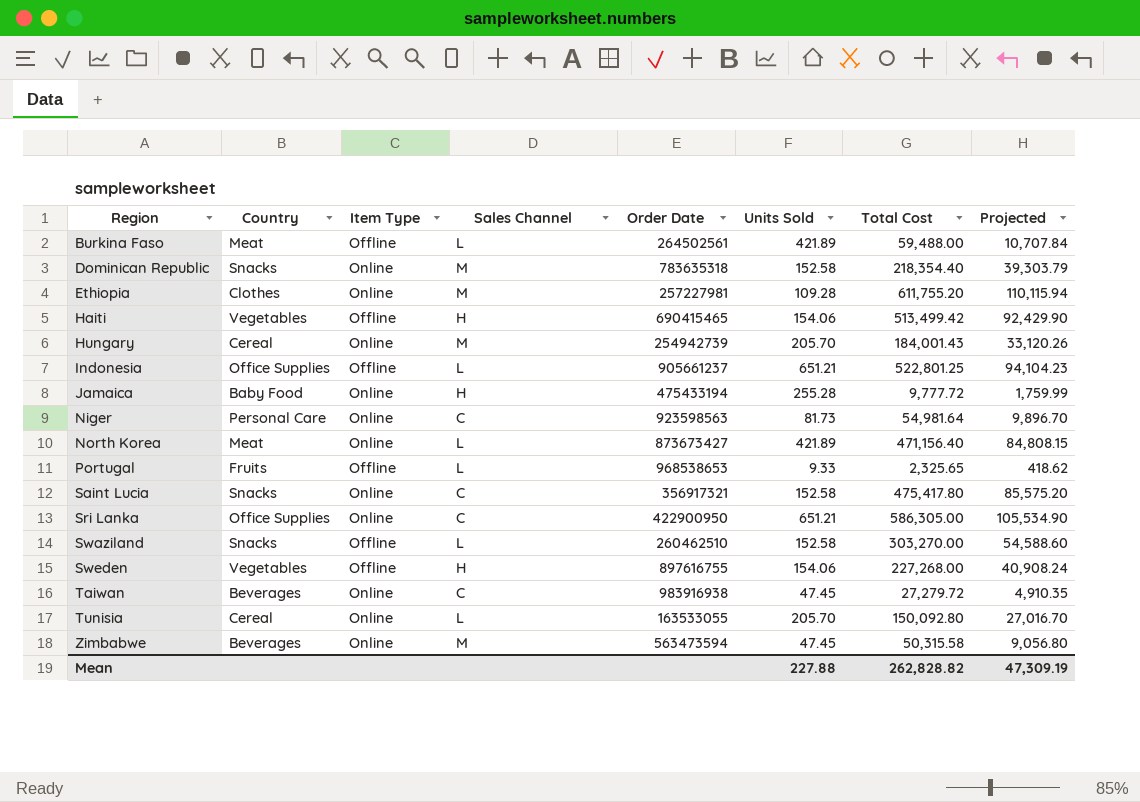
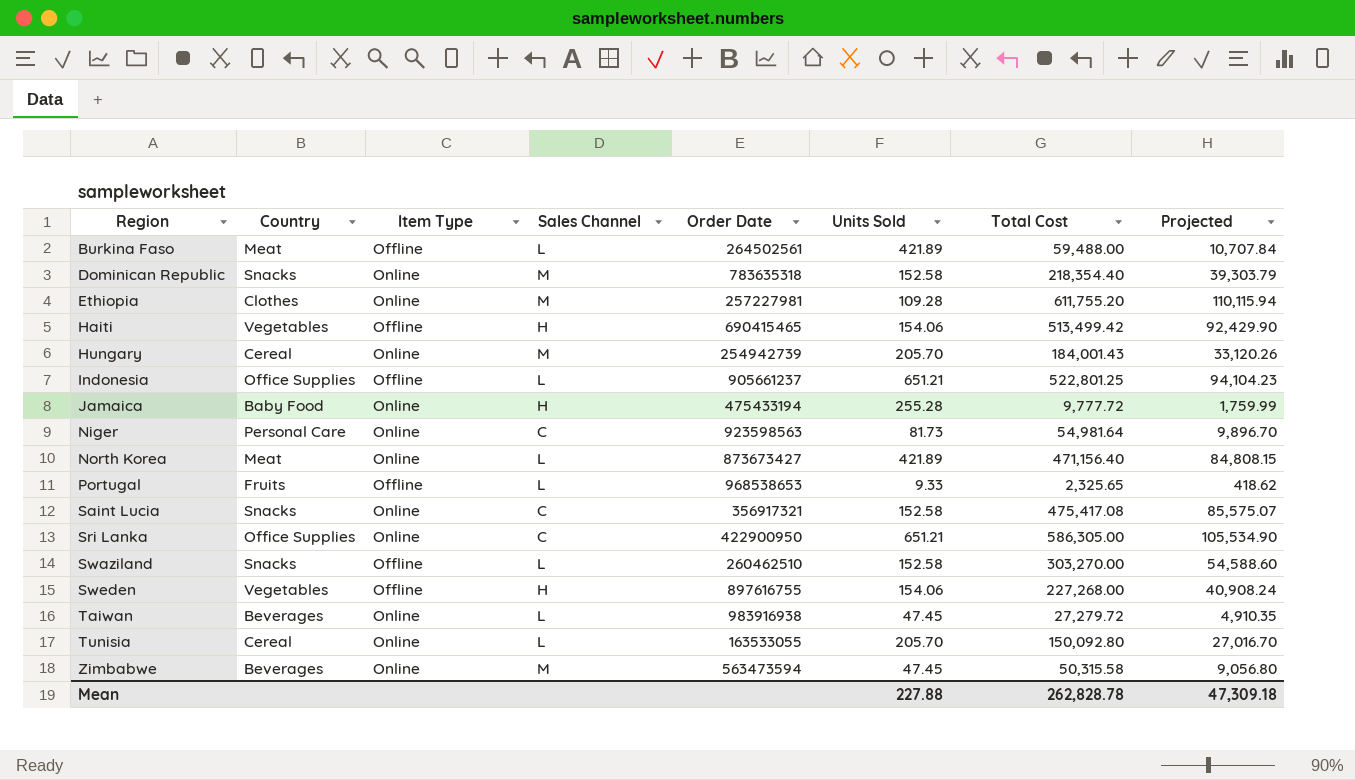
Saint Lucia | Total Cost: 475,417.80 -> 475,417.08
Saint Lucia | Projected: 85,575.20 -> 85,575.07
Taiwan | Sales Channel: C -> L
Mean | Total Cost: 262,828.82 -> 262,828.78
Mean | Projected: 47,309.19 -> 47,309.18

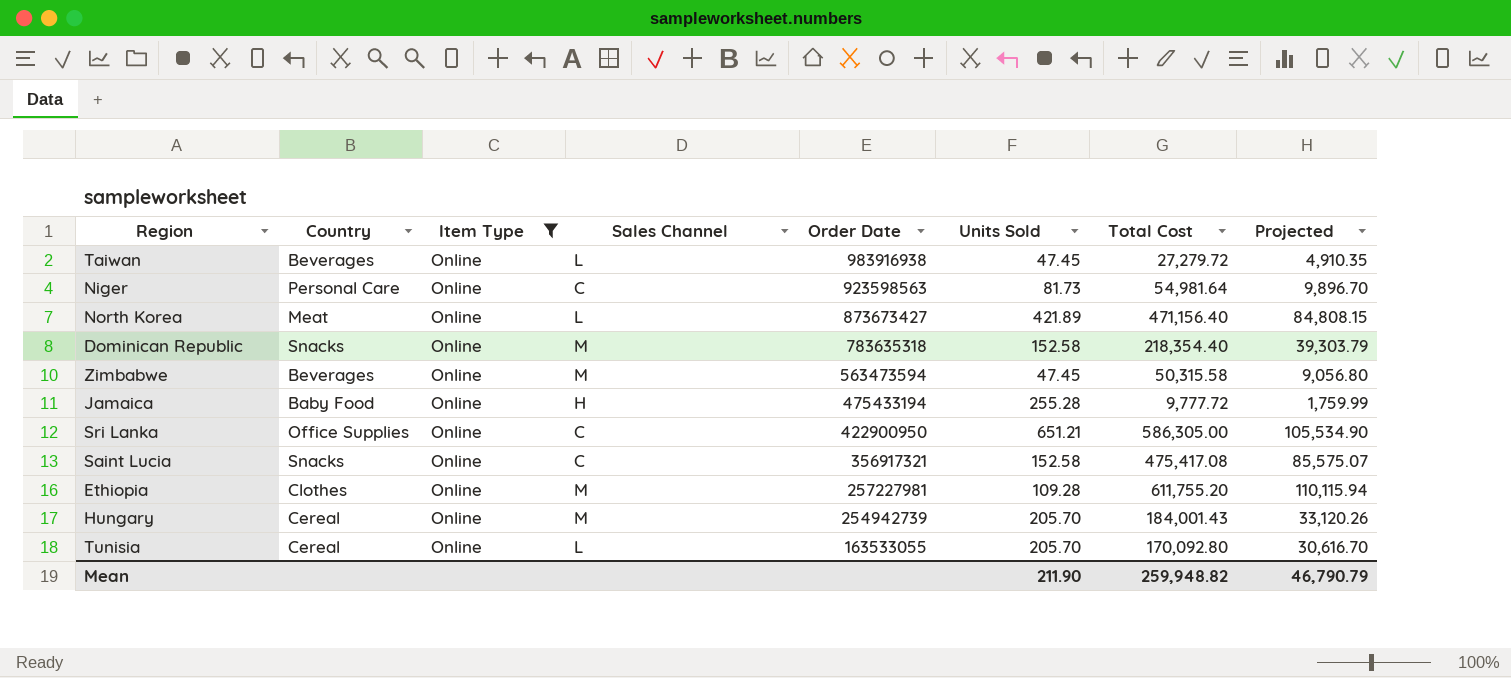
filter: none -> Item Type = Online
row order: Region ascending -> Order Date descending
Tunisia | Total Cost: 150,092.80 -> 170,092.80
Tunisia | Projected: 27,016.70 -> 30,616.70
Mean | Units Sold: 227.88 -> 211.90
Mean | Total Cost: 262,828.78 -> 259,948.82
Mean | Projected: 47,309.18 -> 46,790.79

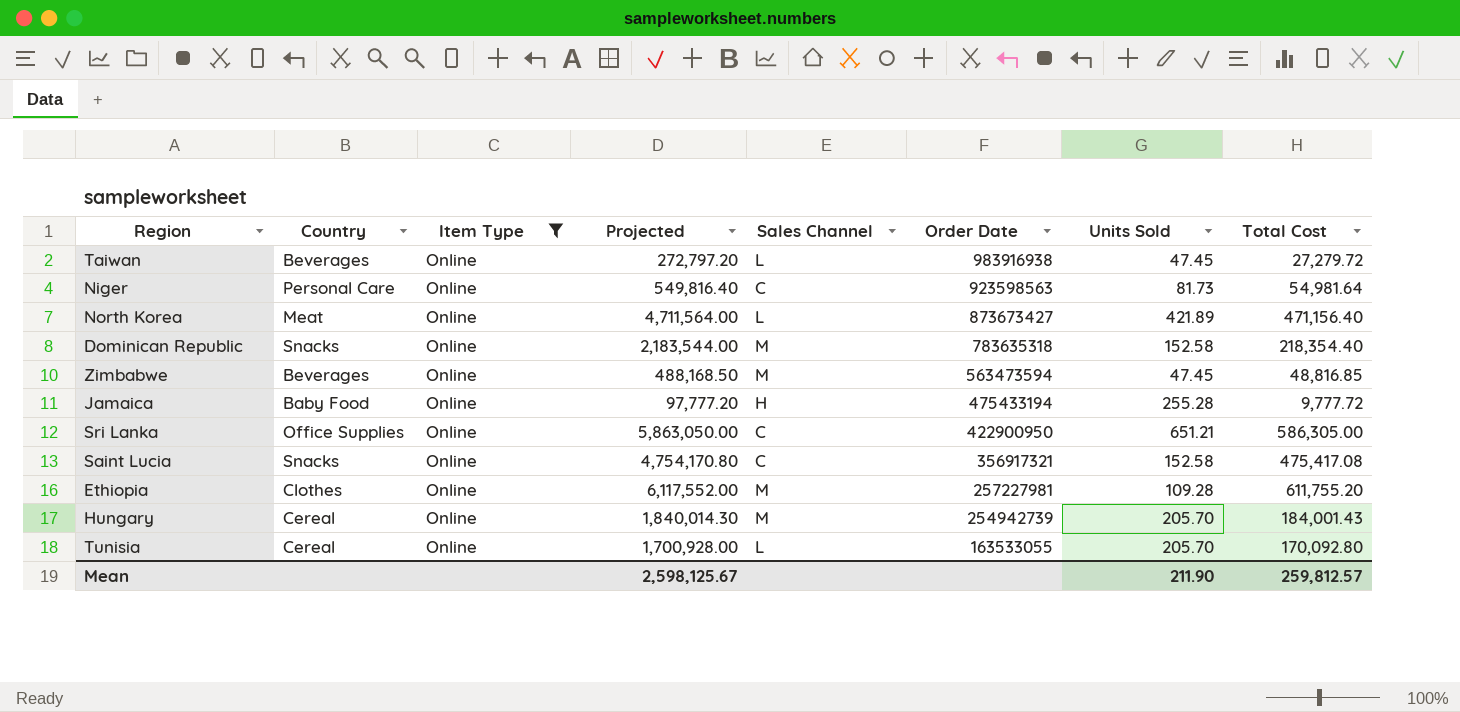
column Projected | formula: [Total Cost] * 0.18 -> [Total Cost] * 10
column Projected | position: 8 -> 4
Zimbabwe | Total Cost: 50,315.58 -> 48,816.85
Mean | Projected: 46,790.79 -> 2,598,125.67
Mean | Total Cost: 259,948.82 -> 259,812.57

